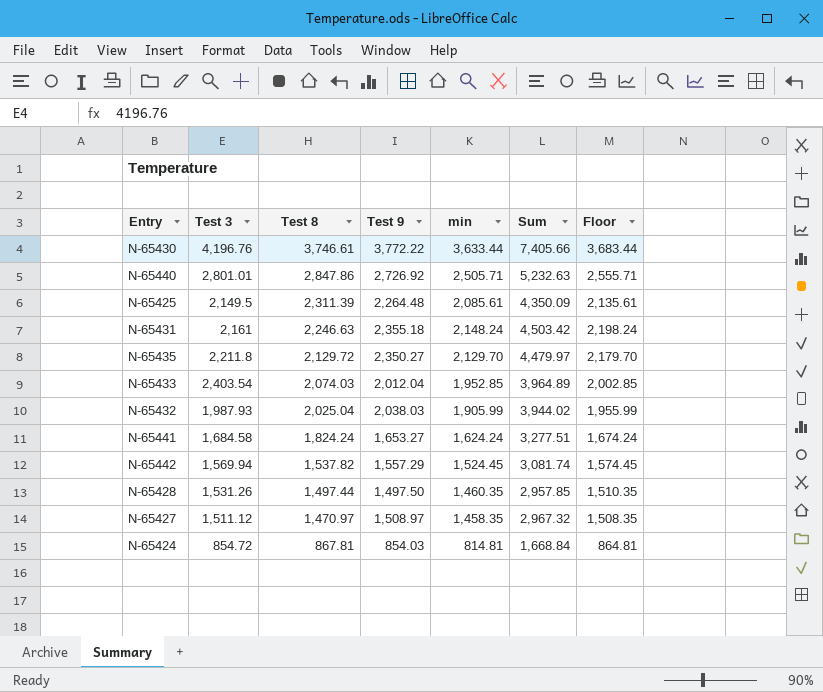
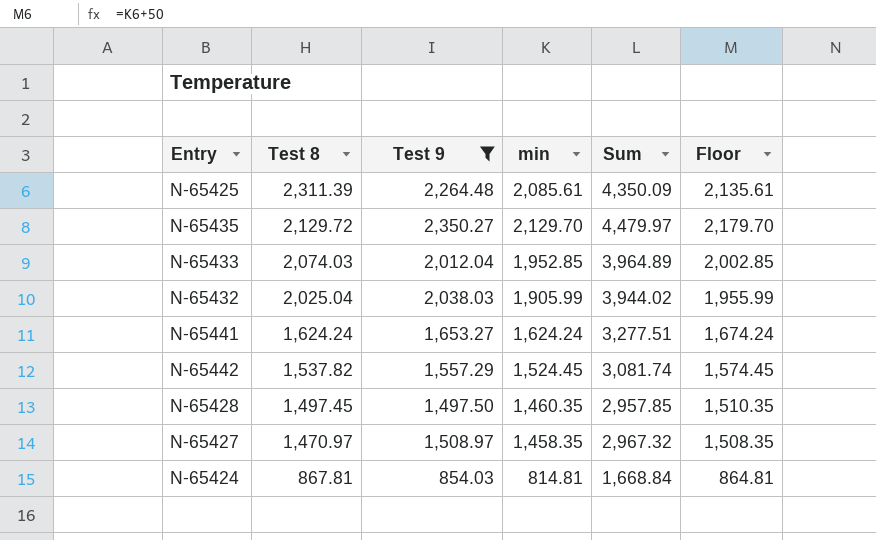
filter: none -> Test 9 <= 2,350.27
column Test 3 | position: 2 -> none
N-65441 | Test 8: 1,824.24 -> 1,624.24
N-65428 | Test 8: 1,497.44 -> 1,497.45

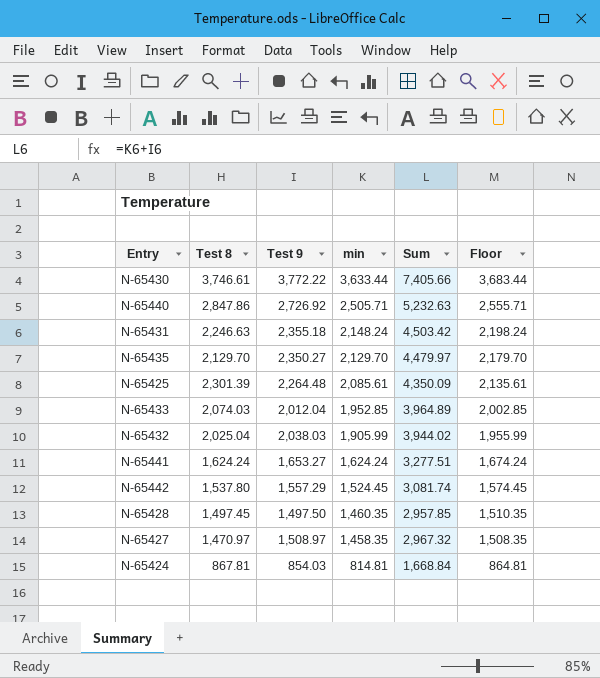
filter: Test 9 <= 2,350.27 -> none
row order: Test 8 descending -> min descending
N-65435 | Test 8: 2,129.72 -> 2,129.70
N-65425 | Test 8: 2,311.39 -> 2,301.39
N-65442 | Test 8: 1,537.82 -> 1,537.80

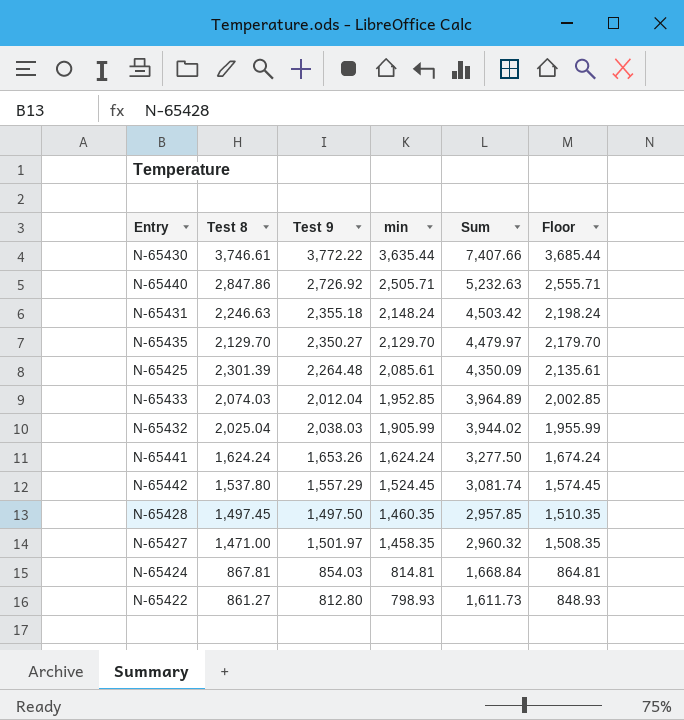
N-65430 | min: 3,633.44 -> 3,635.44
N-65430 | Sum: 7,405.66 -> 7,407.66
N-65430 | Floor: 3,683.44 -> 3,685.44
N-65441 | Test 9: 1,653.27 -> 1,653.26
N-65441 | Sum: 3,277.51 -> 3,277.50
N-65427 | Test 8: 1,470.97 -> 1,471.00
N-65427 | Test 9: 1,508.97 -> 1,501.97
N-65427 | Sum: 2,967.32 -> 2,960.32
row N-65422: none -> 861.27 | 812.80 | 798.93 | 1,611.73 | 848.93

